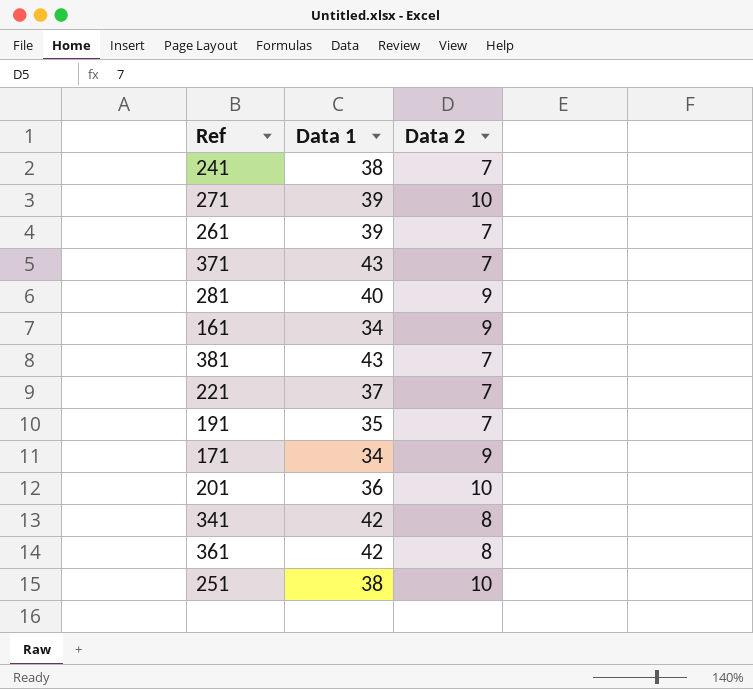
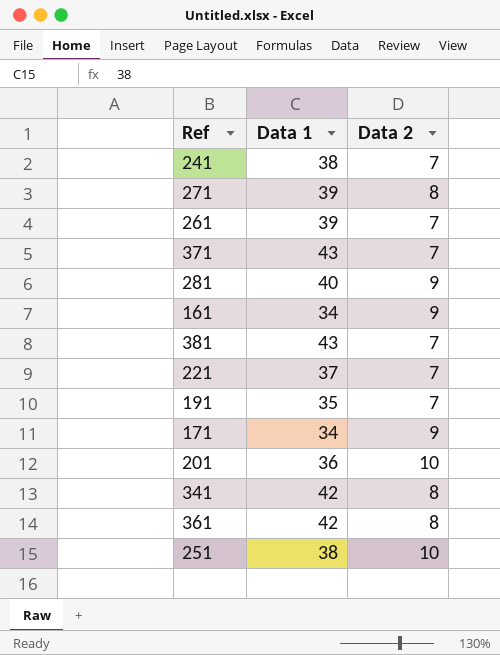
271 | Data 2: 10 -> 8

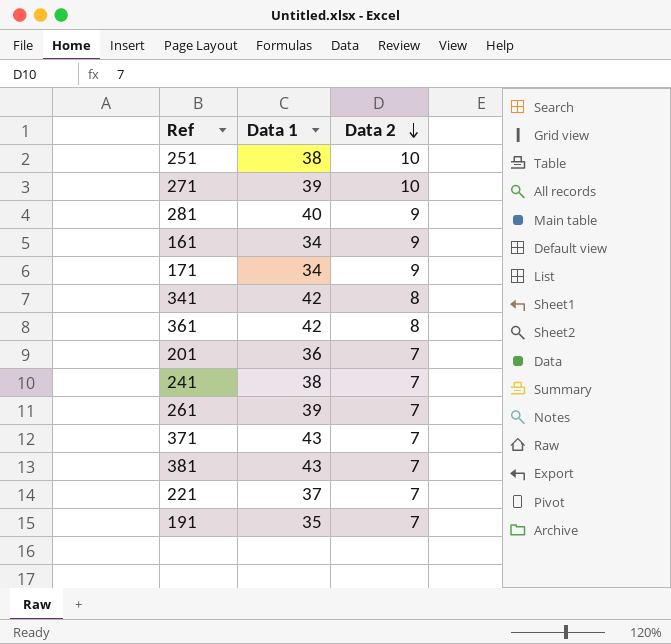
row order: none -> Data 2 descending
271 | Data 2: 8 -> 10
201 | Data 2: 10 -> 7

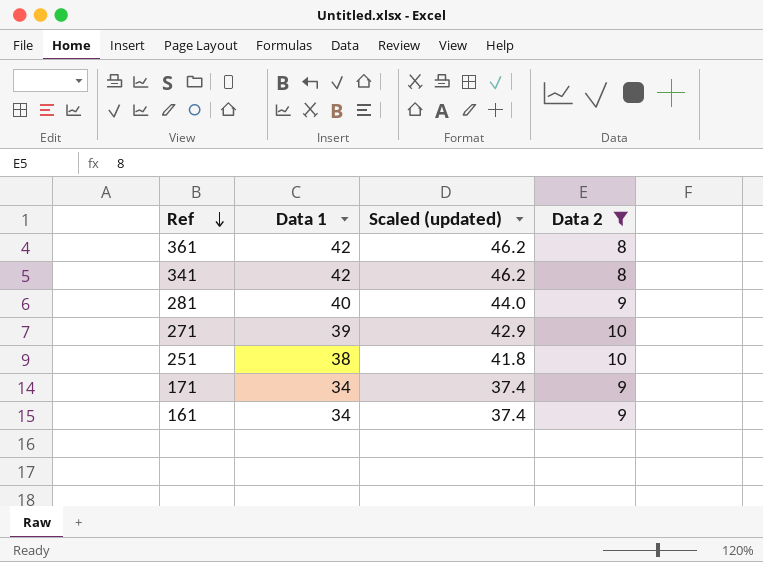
filter: none -> Data 2 != 7
row order: Data 2 descending -> Ref descending
column Scaled (updated) | formula: none -> [Data 1] * 1.1

